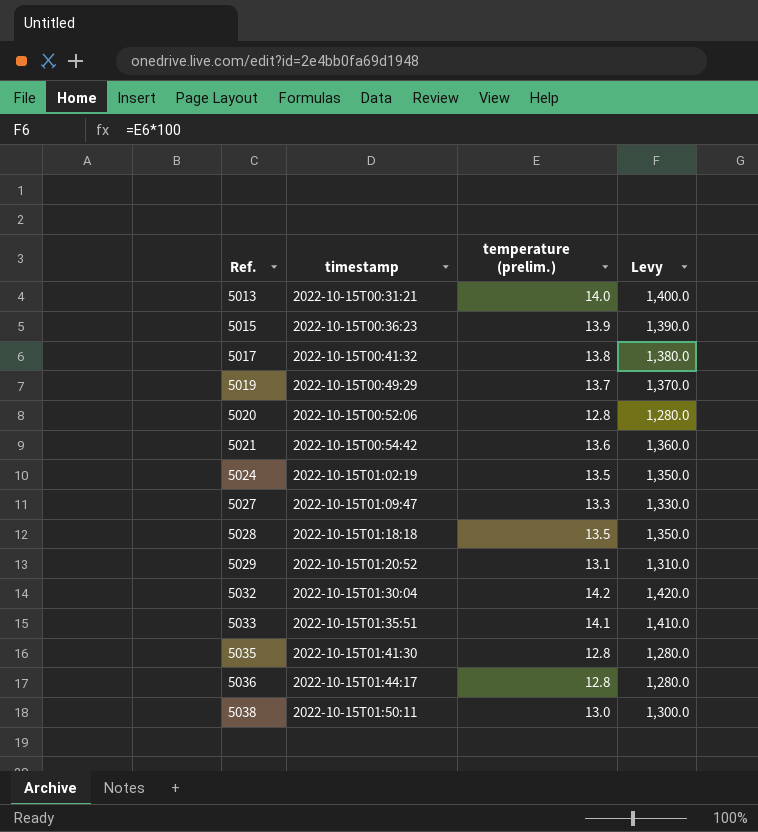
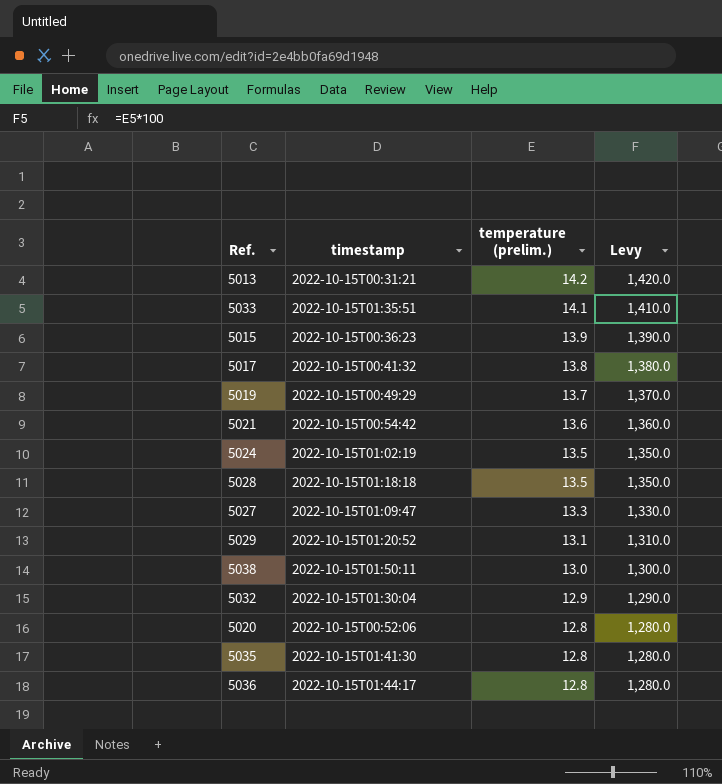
row order: Ref. ascending -> temperature (prelim.) descending
5013 | temperature (prelim.): 14.0 -> 14.2
5013 | Levy: 1,400.0 -> 1,420.0
5032 | temperature (prelim.): 14.2 -> 12.9
5032 | Levy: 1,420.0 -> 1,290.0

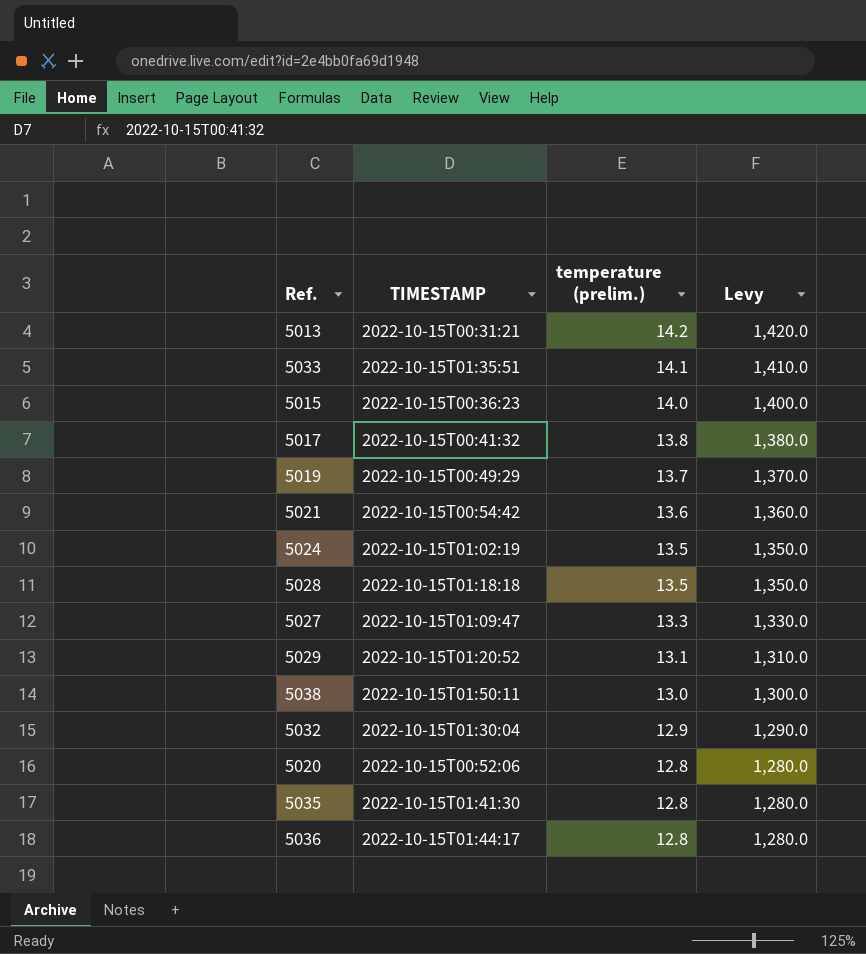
column name: timestamp -> TIMESTAMP
5015 | temperature (prelim.): 13.9 -> 14.0
5015 | Levy: 1,390.0 -> 1,400.0

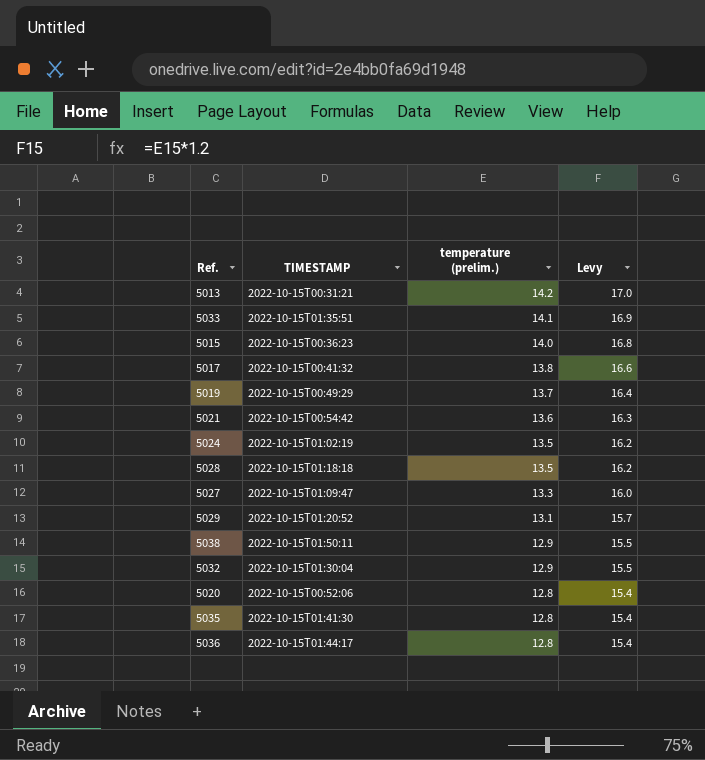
column Levy | formula: [temperature (prelim.)] * 100 -> [temperature (prelim.)] * 1.2
5038 | temperature (prelim.): 13.0 -> 12.9

